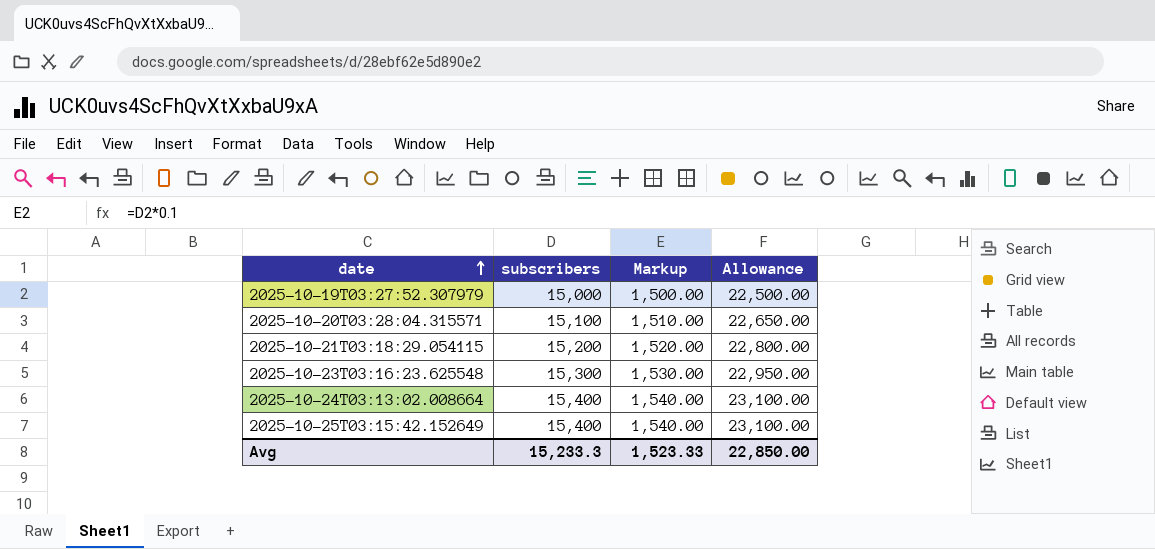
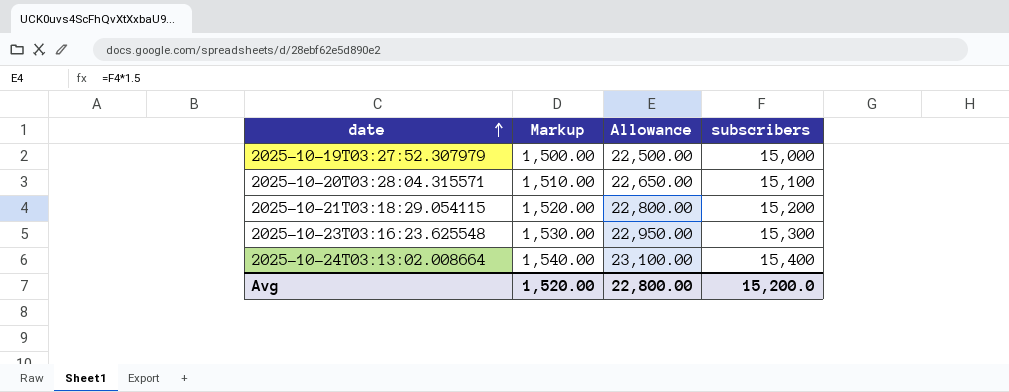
column subscribers | position: 2 -> 4
row 2025-10-25T03:15:42.152649: 15,400 | 1,540.00 | 23,100.00 -> none
Avg | Markup: 1,523.33 -> 1,520.00
Avg | Allowance: 22,850.00 -> 22,800.00
Avg | subscribers: 15,233.3 -> 15,200.0

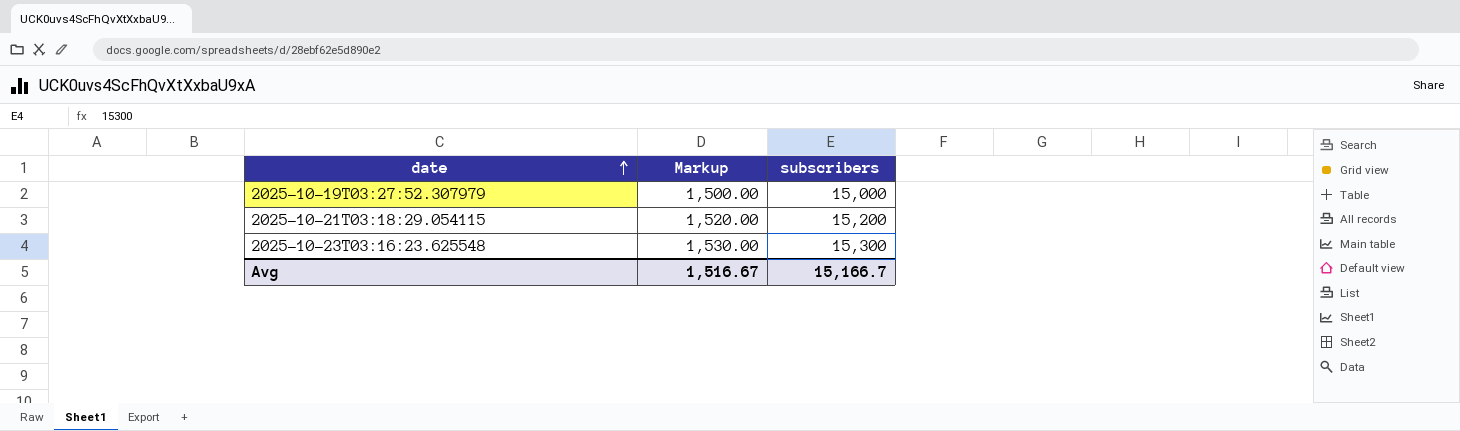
column Allowance | formula: [subscribers] * 1.5 -> none
row 2025-10-20T03:28:04.315571: 1,510.00 | 22,650.00 | 15,100 -> none
row 2025-10-24T03:13:02.008664: 1,540.00 | 23,100.00 | 15,400 -> none
Avg | Markup: 1,520.00 -> 1,516.67
Avg | subscribers: 15,200.0 -> 15,166.7

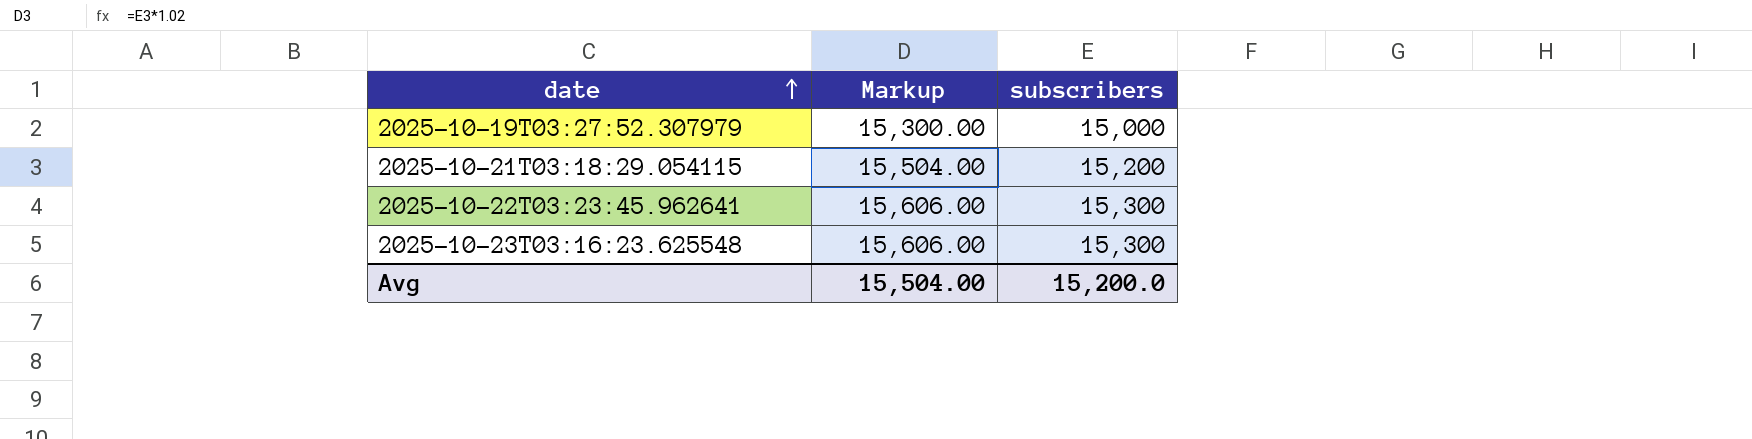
column Markup | formula: [subscribers] * 0.1 -> [subscribers] * 1.02
row 2025-10-22T03:23:45.962641: none -> 15,606.00 | 15,300
Avg | Markup: 1,516.67 -> 15,504.00
Avg | subscribers: 15,166.7 -> 15,200.0

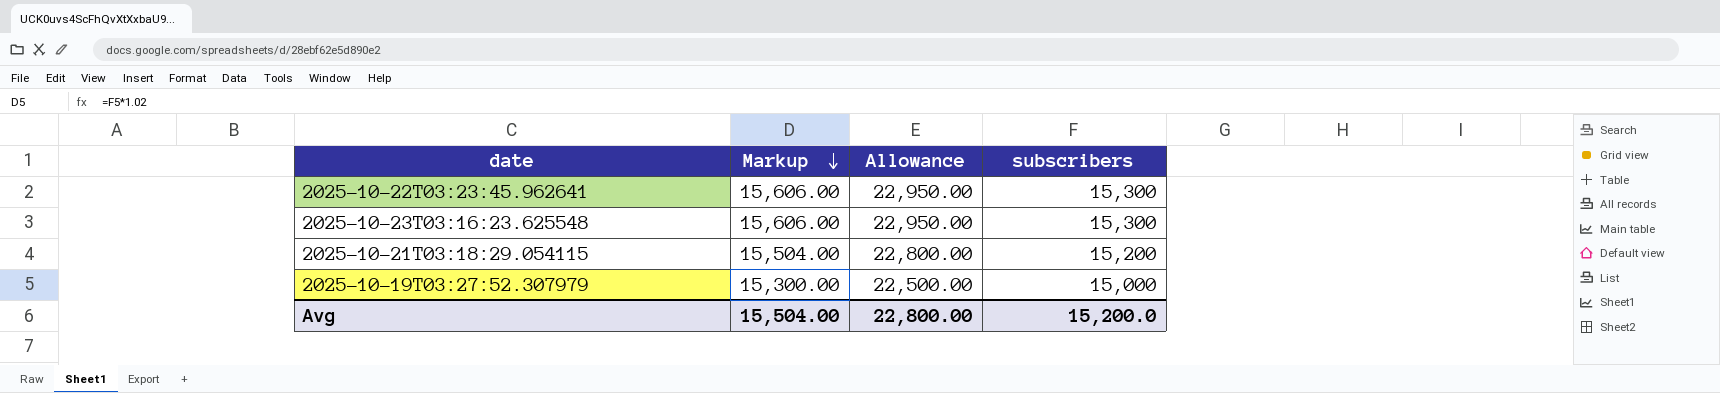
row order: date ascending -> Markup descending
column Allowance | formula: none -> [subscribers] * 1.5

